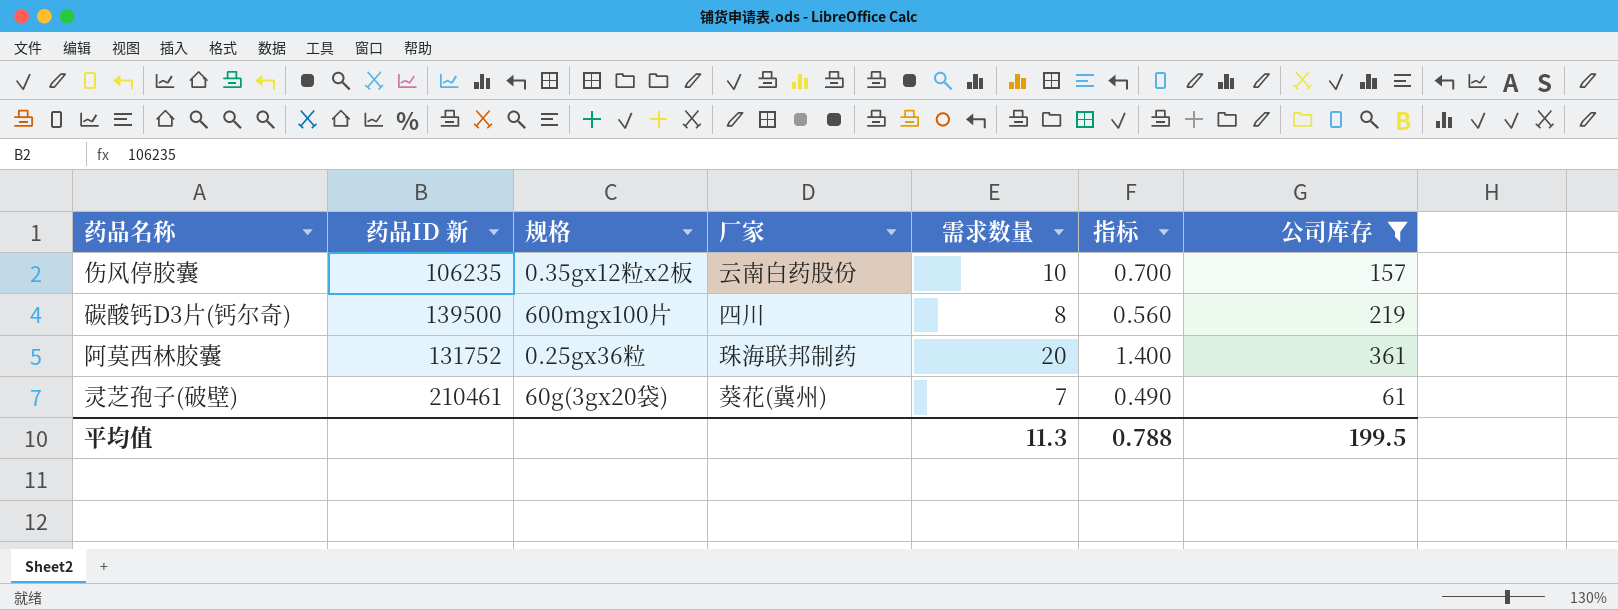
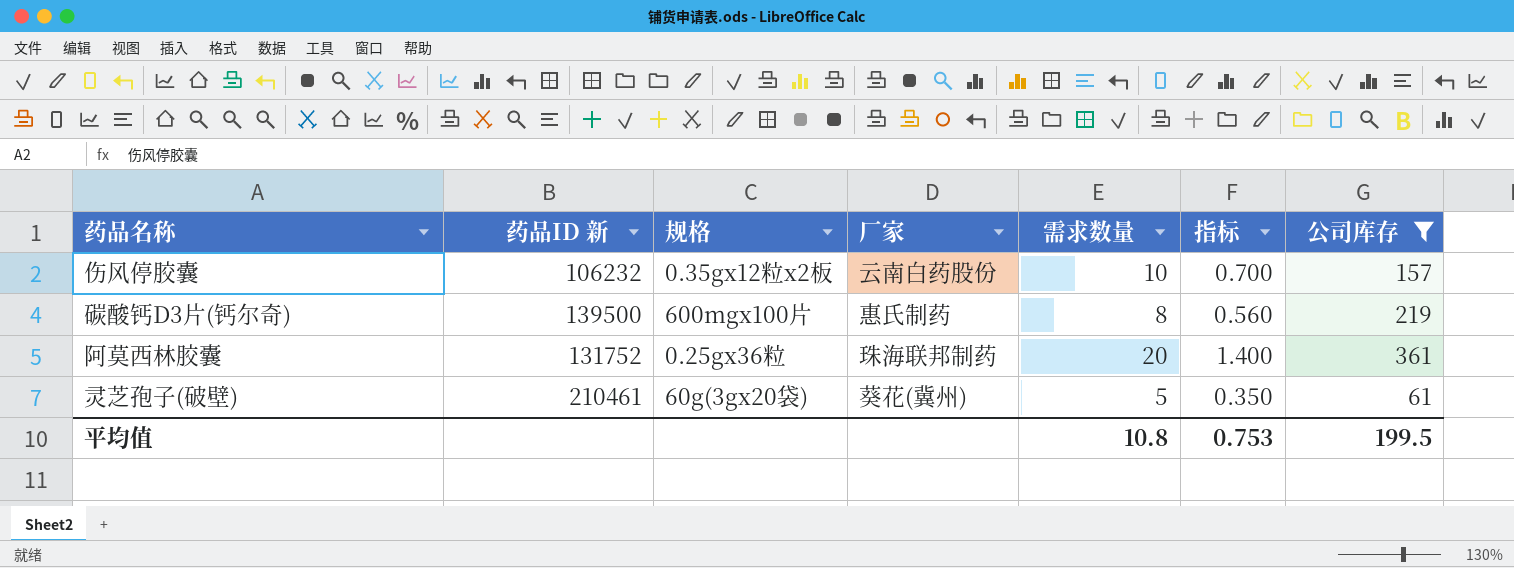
伤风停胶囊 | 药品ID 新: 106235 -> 106232
碳酸钙D3片(钙尔奇) | 厂家: 四川 -> 惠氏制药
灵芝孢子(破壁) | 需求数量: 7 -> 5
灵芝孢子(破壁) | 指标: 0.490 -> 0.350
平均值 | 需求数量: 11.3 -> 10.8
平均值 | 指标: 0.788 -> 0.753

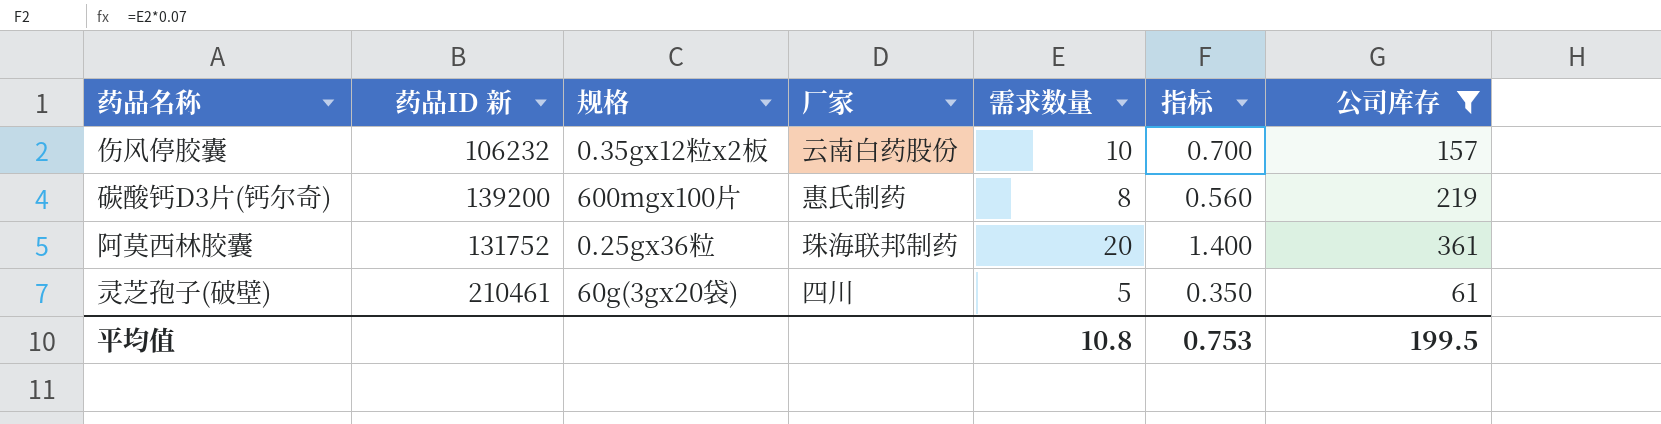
碳酸钙D3片(钙尔奇) | 药品ID 新: 139500 -> 139200
灵芝孢子(破壁) | 厂家: 葵花(冀州) -> 四川

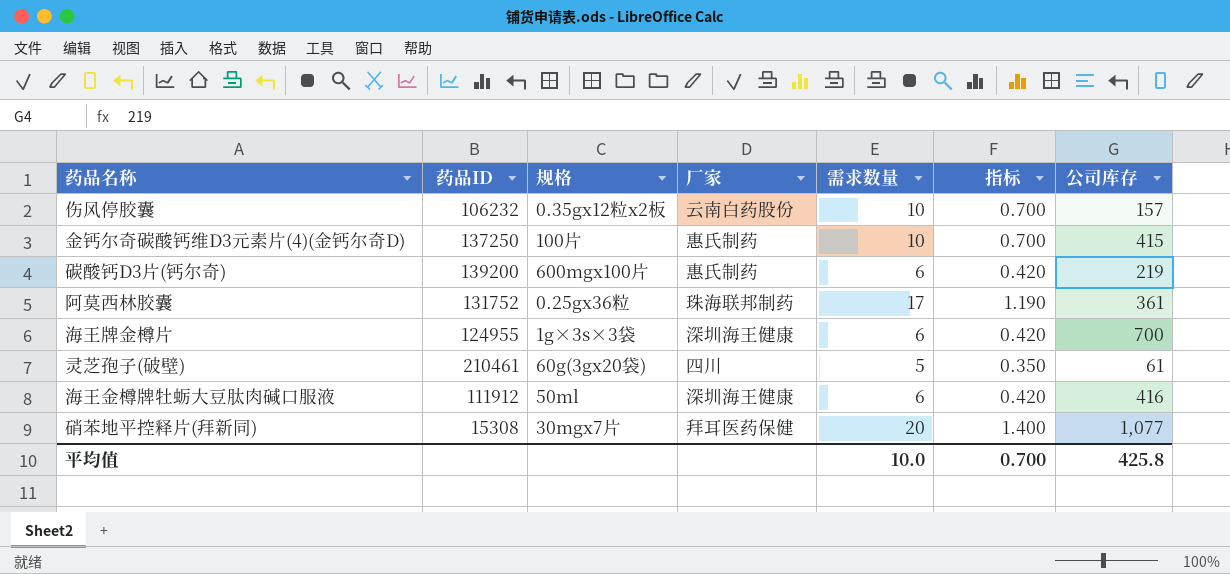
filter: 公司库存 <= 361 -> none
column name: 药品ID 新 -> 药品ID
碳酸钙D3片(钙尔奇) | 需求数量: 8 -> 6
碳酸钙D3片(钙尔奇) | 指标: 0.560 -> 0.420
阿莫西林胶囊 | 需求数量: 20 -> 17
阿莫西林胶囊 | 指标: 1.400 -> 1.190
平均值 | 需求数量: 10.8 -> 10.0
平均值 | 指标: 0.753 -> 0.700
平均值 | 公司库存: 199.5 -> 425.8

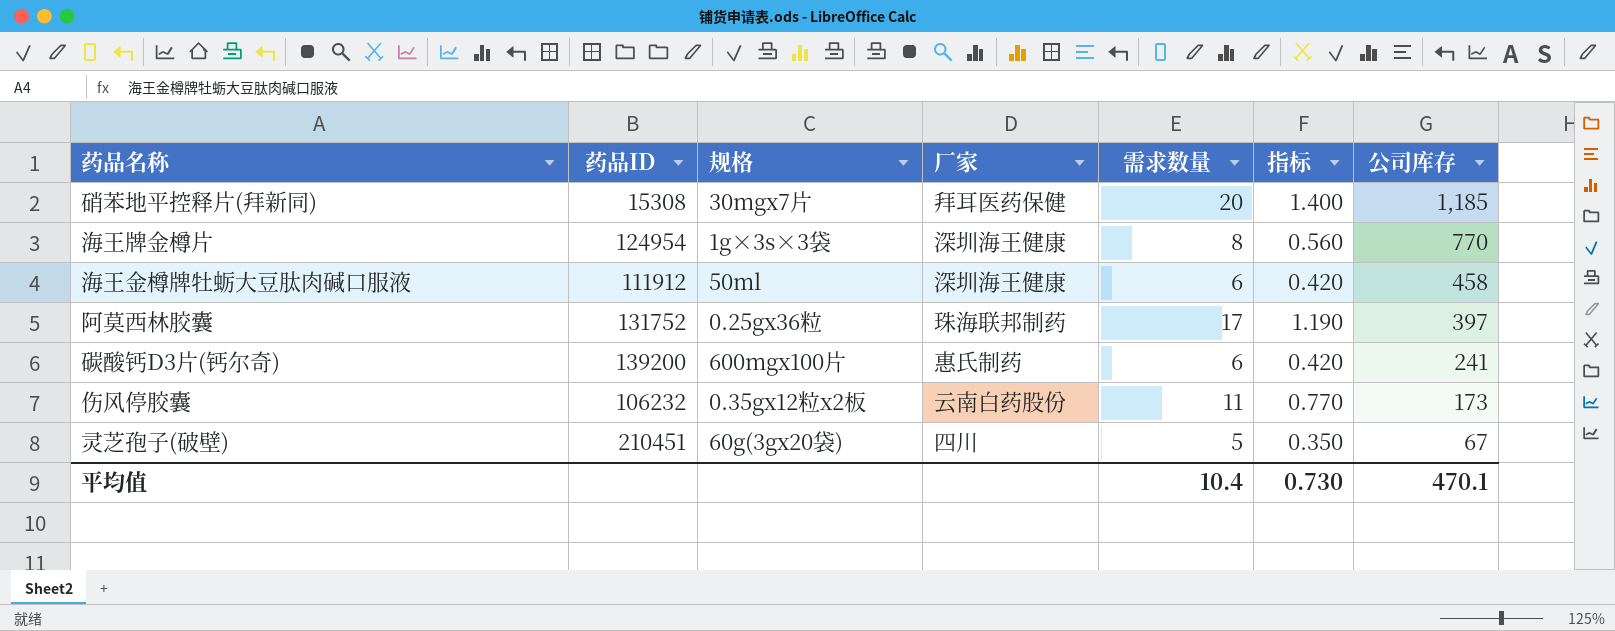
row order: none -> 公司库存 descending
row 金钙尔奇碳酸钙维D3元素片(4)(金钙尔奇D): 137250 | 100片 | 惠氏制药 | 10 | 0.700 | 415 -> none
硝苯地平控释片(拜新同) | 公司库存: 1,077 -> 1,185
海王牌金樽片 | 药品ID: 124955 -> 124954
海王牌金樽片 | 需求数量: 6 -> 8
海王牌金樽片 | 指标: 0.420 -> 0.560
海王牌金樽片 | 公司库存: 700 -> 770
海王金樽牌牡蛎大豆肽肉碱口服液 | 公司库存: 416 -> 458
阿莫西林胶囊 | 公司库存: 361 -> 397
碳酸钙D3片(钙尔奇) | 公司库存: 219 -> 241
伤风停胶囊 | 需求数量: 10 -> 11
伤风停胶囊 | 指标: 0.700 -> 0.770
伤风停胶囊 | 公司库存: 157 -> 173
灵芝孢子(破壁) | 药品ID: 210461 -> 210451
灵芝孢子(破壁) | 公司库存: 61 -> 67
平均值 | 需求数量: 10.0 -> 10.4
平均值 | 指标: 0.700 -> 0.730
平均值 | 公司库存: 425.8 -> 470.1

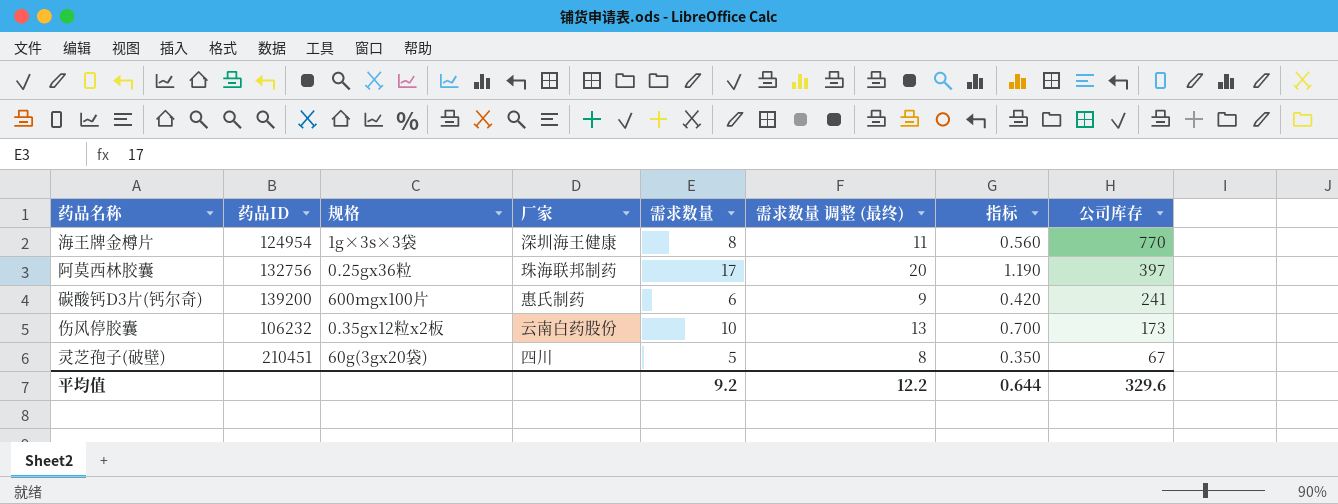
column 需求数量 调整 (最终) | formula: none -> [需求数量] + 3
row 硝苯地平控释片(拜新同): 15308 | 30mgx7片 | 拜耳医药保健 | 20 | 1.400 | 1,185 -> none
row 海王金樽牌牡蛎大豆肽肉碱口服液: 111912 | 50ml | 深圳海王健康 | 6 | 0.420 | 458 -> none
阿莫西林胶囊 | 药品ID: 131752 -> 132756
伤风停胶囊 | 需求数量: 11 -> 10
伤风停胶囊 | 指标: 0.770 -> 0.700
平均值 | 需求数量: 10.4 -> 9.2
平均值 | 指标: 0.730 -> 0.644
平均值 | 公司库存: 470.1 -> 329.6

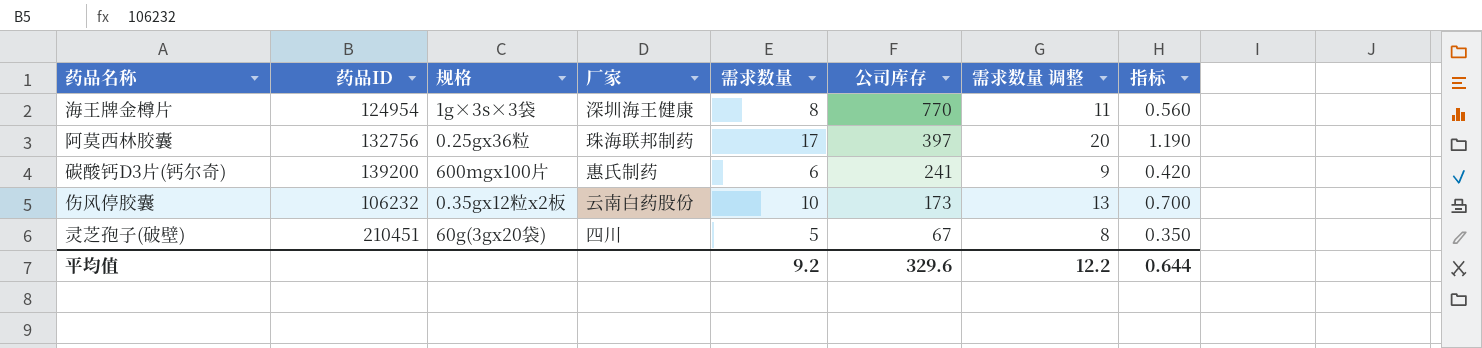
column 公司库存 | position: 8 -> 6
column name: 需求数量 调整 (最终) -> 需求数量 调整

